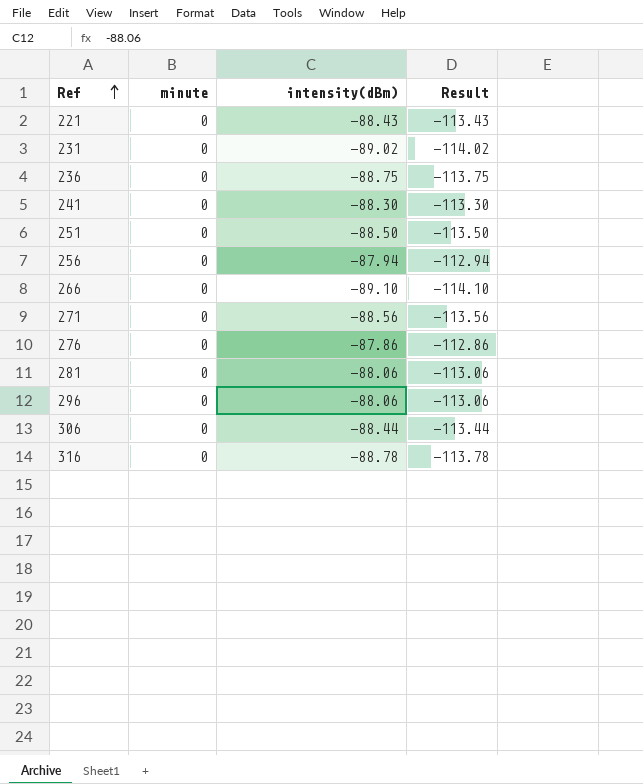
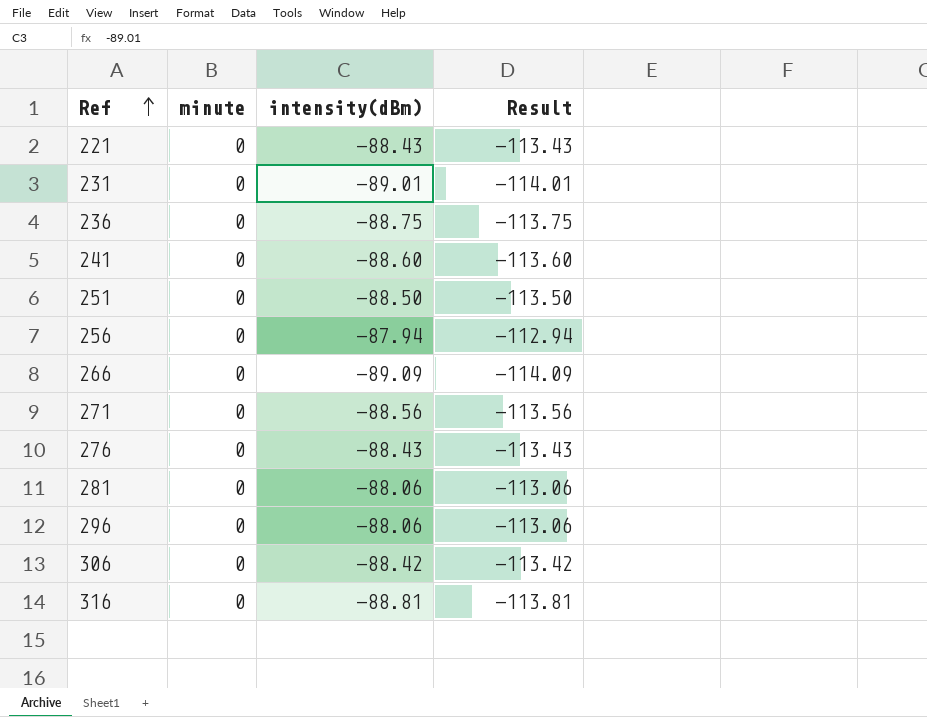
231 | intensity(dBm): -89.02 -> -89.01
231 | Result: -114.02 -> -114.01
241 | intensity(dBm): -88.30 -> -88.60
241 | Result: -113.30 -> -113.60
266 | intensity(dBm): -89.10 -> -89.09
266 | Result: -114.10 -> -114.09
276 | intensity(dBm): -87.86 -> -88.43
276 | Result: -112.86 -> -113.43
306 | intensity(dBm): -88.44 -> -88.42
306 | Result: -113.44 -> -113.42
316 | intensity(dBm): -88.78 -> -88.81
316 | Result: -113.78 -> -113.81

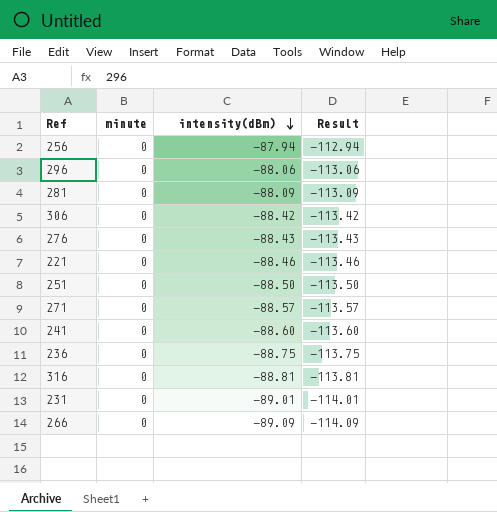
row order: Ref ascending -> intensity(dBm) descending
281 | intensity(dBm): -88.06 -> -88.09
281 | Result: -113.06 -> -113.09
221 | intensity(dBm): -88.43 -> -88.46
221 | Result: -113.43 -> -113.46
271 | intensity(dBm): -88.56 -> -88.57
271 | Result: -113.56 -> -113.57

